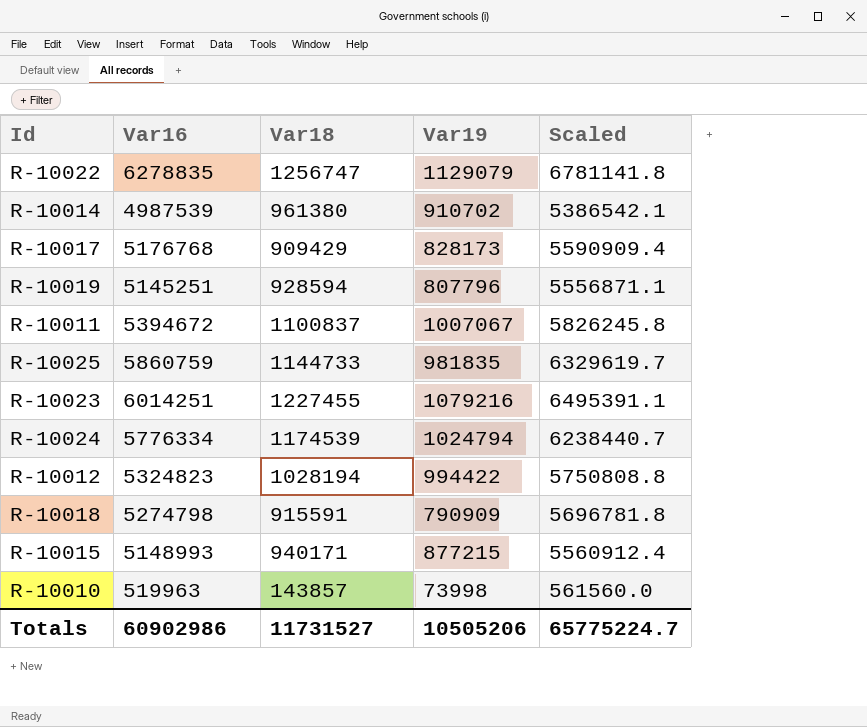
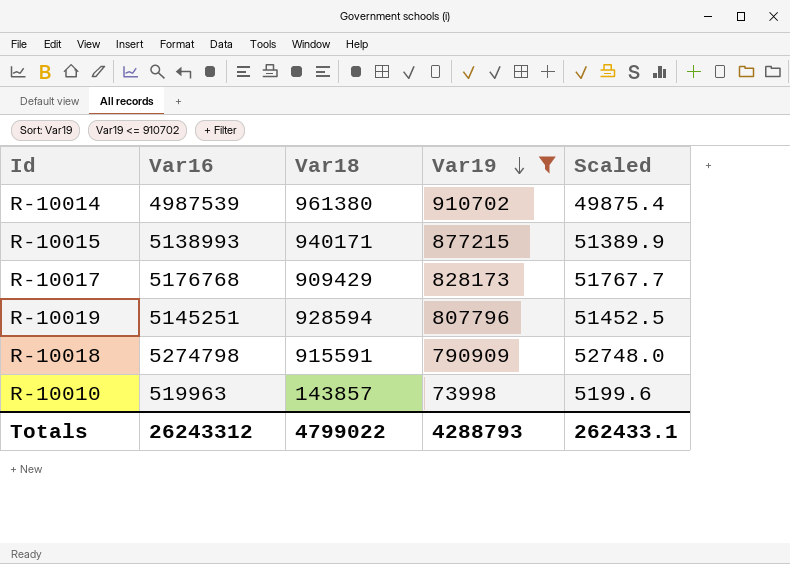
filter: none -> Var19 <= 910702
row order: none -> Var19 descending
column Scaled | formula: [Var16] * 1.08 -> [Var16] * 0.01
R-10015 | Var16: 5148993 -> 5138993
Totals | Var16: 60902986 -> 26243312
Totals | Var18: 11731527 -> 4799022
Totals | Var19: 10505206 -> 4288793
Totals | Scaled: 65775224.7 -> 262433.1

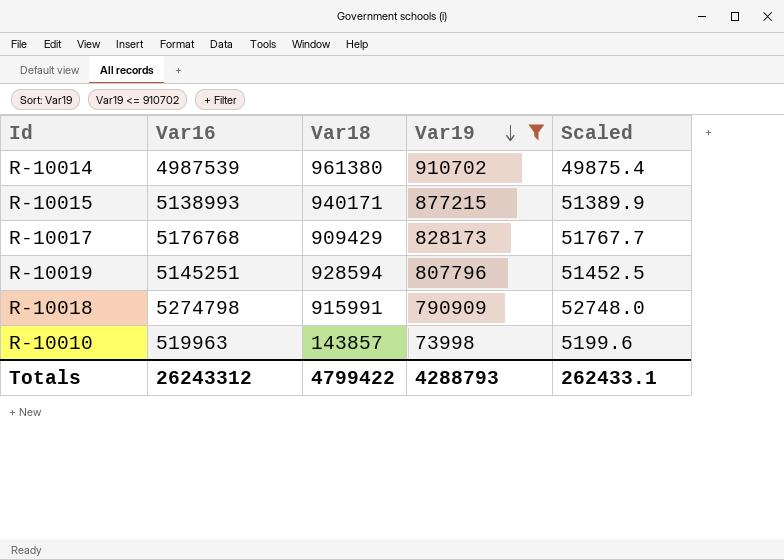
R-10018 | Var18: 915591 -> 915991
Totals | Var18: 4799022 -> 4799422

